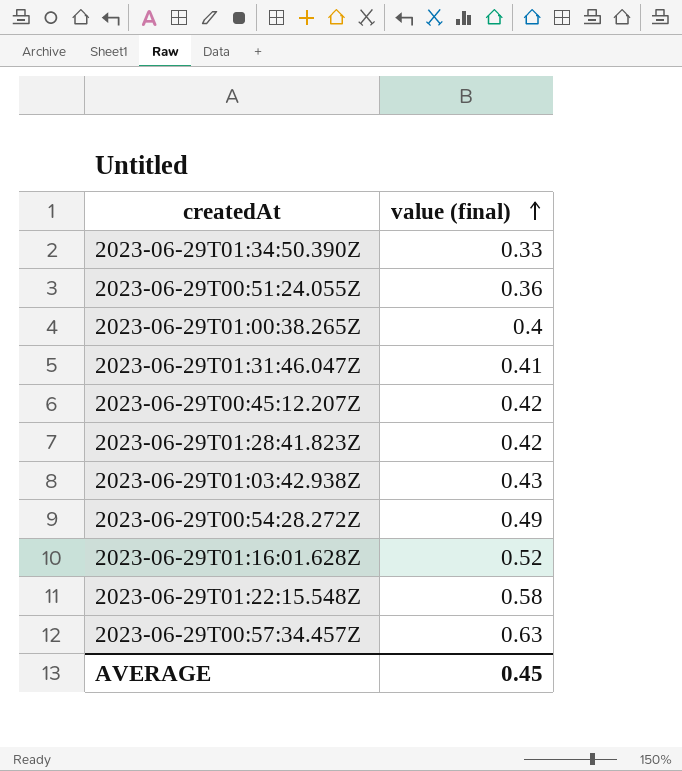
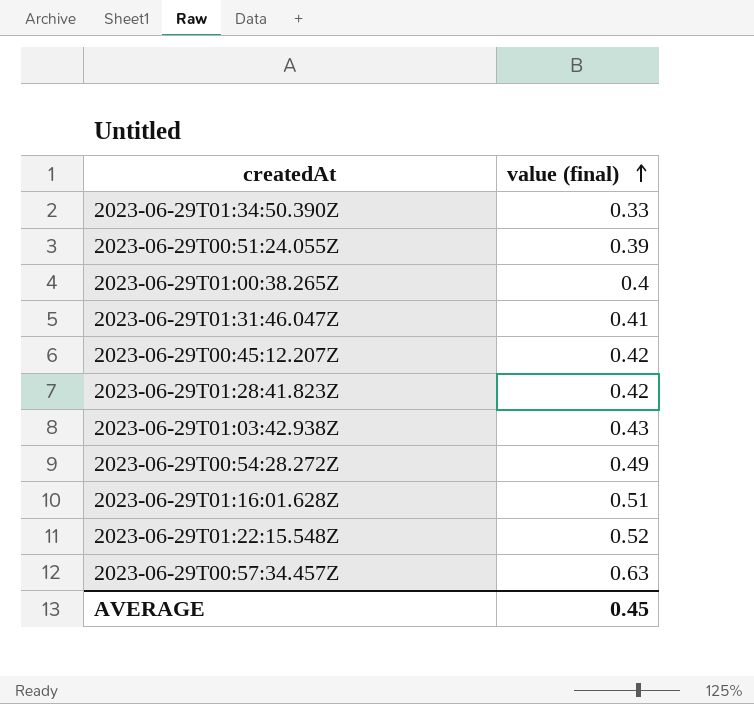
2023-06-29T00:51:24.055Z | value (final): 0.36 -> 0.39
2023-06-29T01:16:01.628Z | value (final): 0.52 -> 0.51
2023-06-29T01:22:15.548Z | value (final): 0.58 -> 0.52

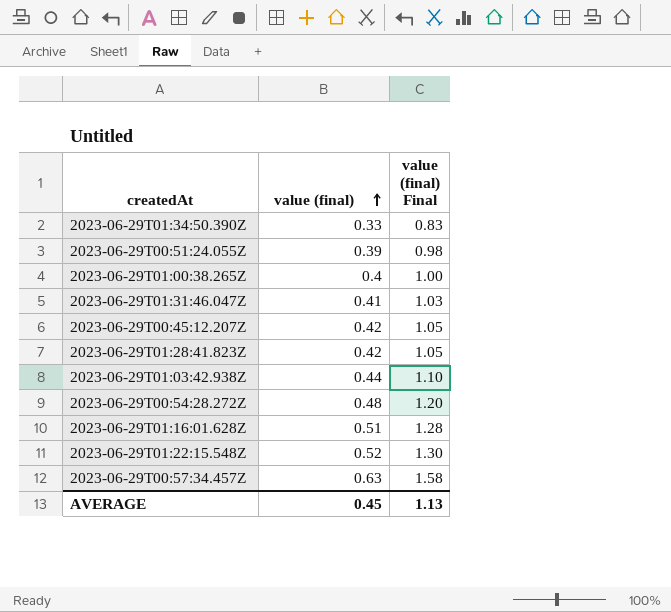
column value (final) Final | formula: none -> [value (final)] * 2.5
2023-06-29T01:03:42.938Z | value (final): 0.43 -> 0.44
2023-06-29T00:54:28.272Z | value (final): 0.49 -> 0.48

